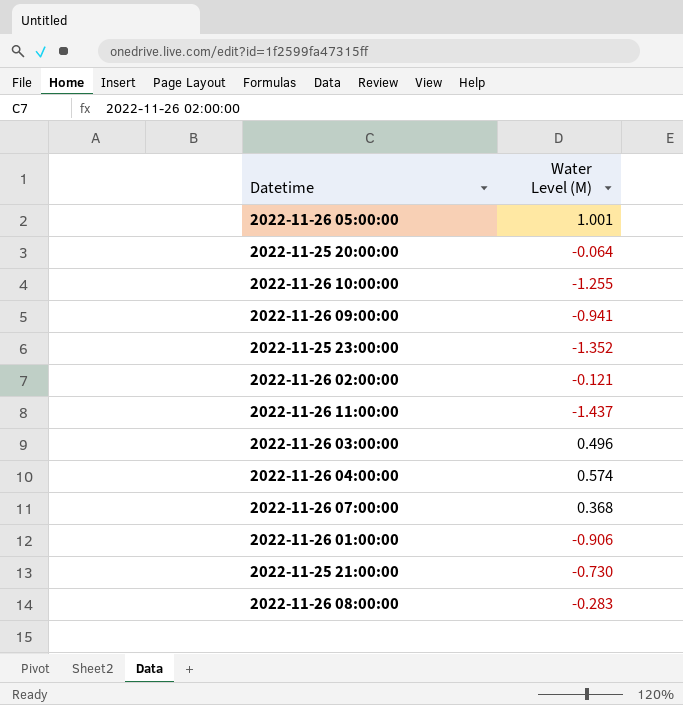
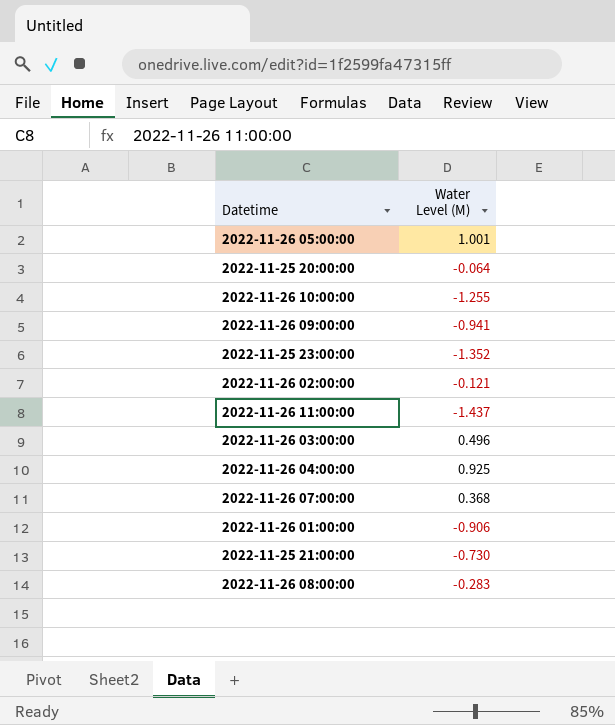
2022-11-26 04:00:00 | Water Level (M): 0.574 -> 0.925

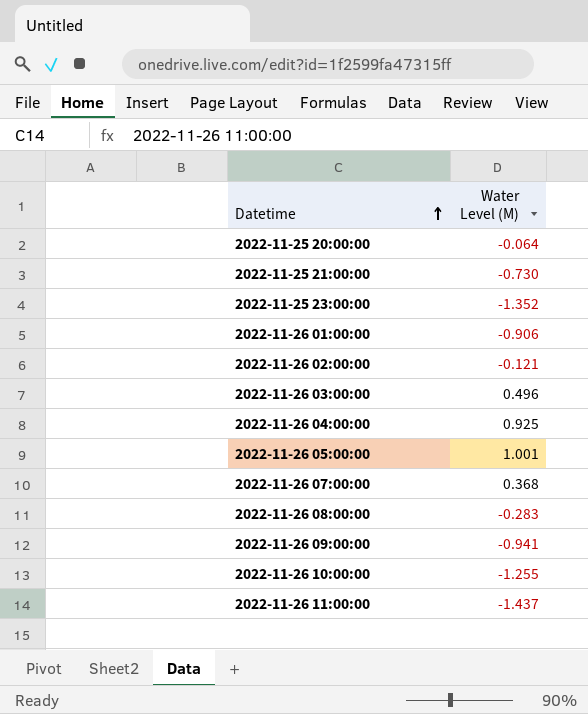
row order: none -> Datetime ascending

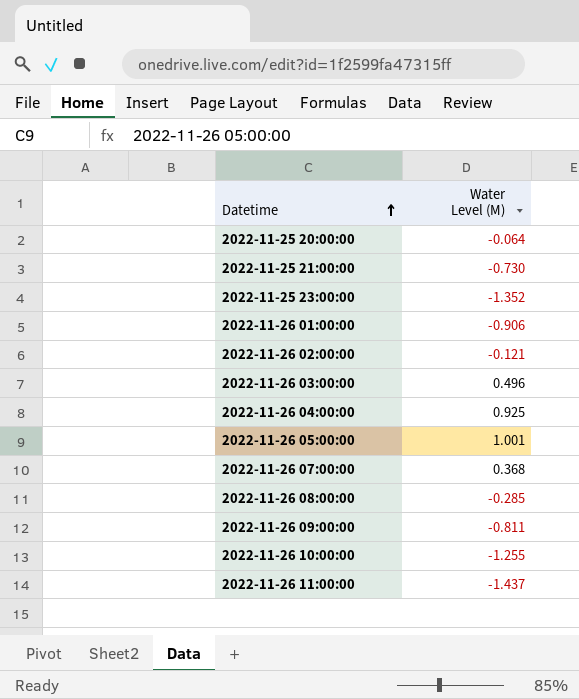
2022-11-26 08:00:00 | Water Level (M): -0.283 -> -0.285
2022-11-26 09:00:00 | Water Level (M): -0.941 -> -0.811

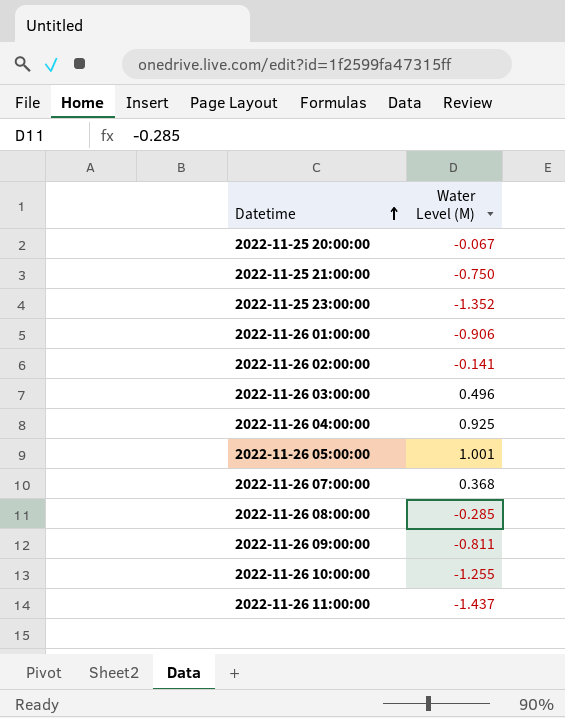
2022-11-25 20:00:00 | Water Level (M): -0.064 -> -0.067
2022-11-25 21:00:00 | Water Level (M): -0.730 -> -0.750
2022-11-26 02:00:00 | Water Level (M): -0.121 -> -0.141

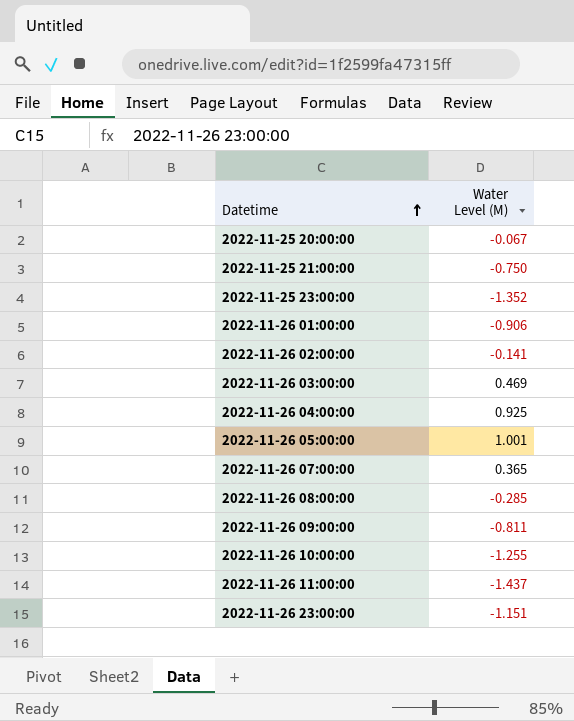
2022-11-26 03:00:00 | Water Level (M): 0.496 -> 0.469
2022-11-26 07:00:00 | Water Level (M): 0.368 -> 0.365
row 2022-11-26 23:00:00: none -> -1.151

